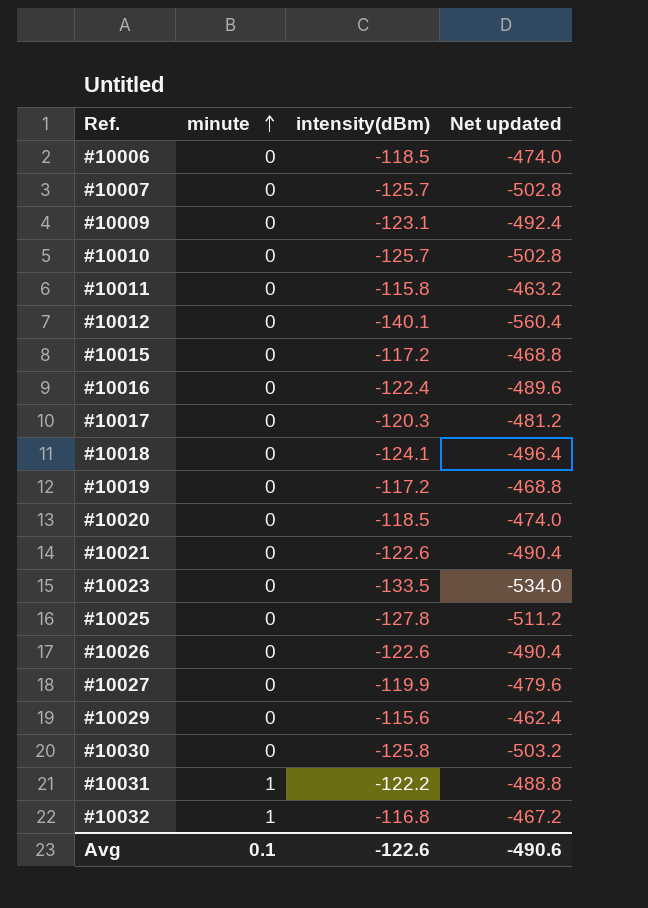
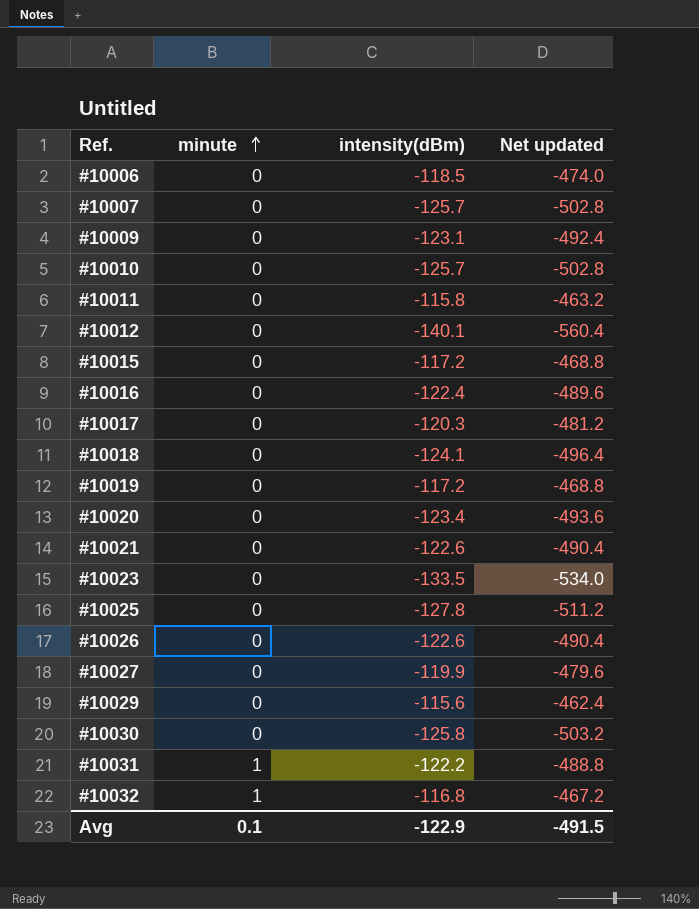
#10020 | intensity(dBm): -118.5 -> -123.4
#10020 | Net updated: -474.0 -> -493.6
Avg | intensity(dBm): -122.6 -> -122.9
Avg | Net updated: -490.6 -> -491.5

